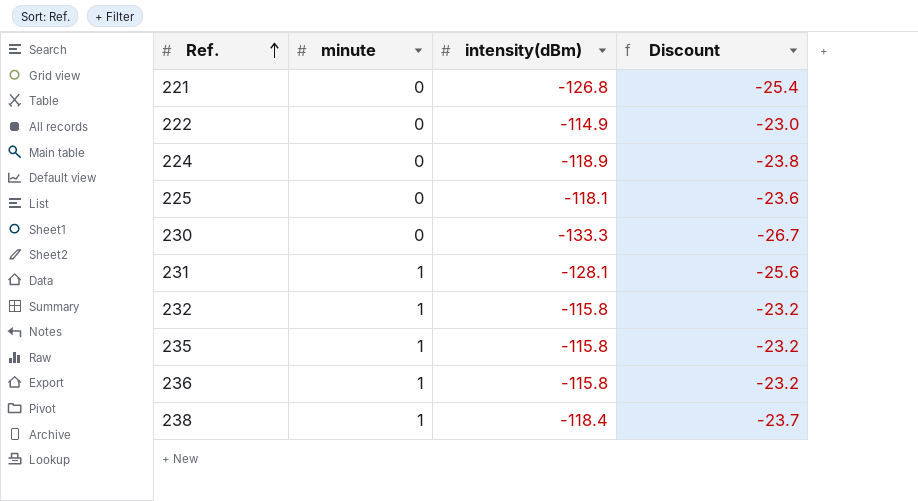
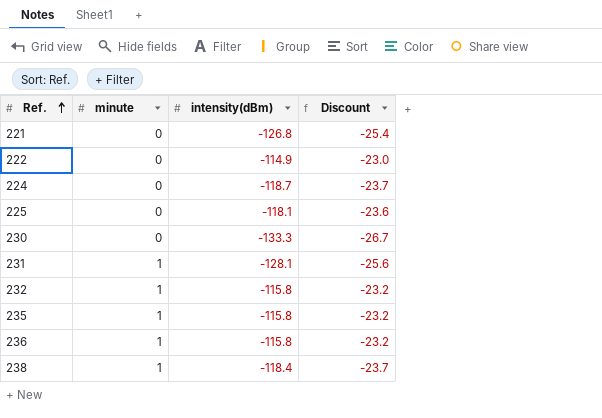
224 | intensity(dBm): -118.9 -> -118.7
224 | Discount: -23.8 -> -23.7

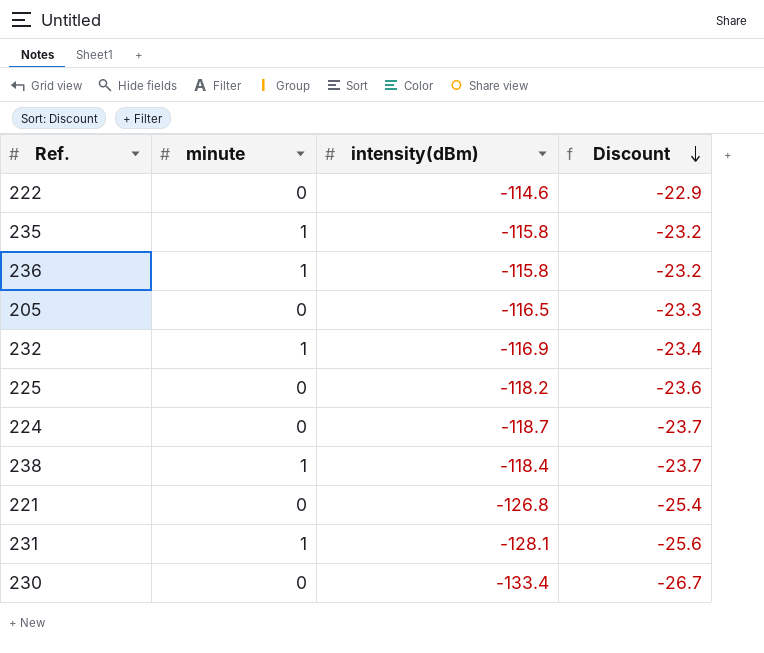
row order: Ref. ascending -> Discount descending
222 | intensity(dBm): -114.9 -> -114.6
222 | Discount: -23.0 -> -22.9
row 205: none -> 0 | -116.5 | -23.3
232 | intensity(dBm): -115.8 -> -116.9
232 | Discount: -23.2 -> -23.4
225 | intensity(dBm): -118.1 -> -118.2
230 | intensity(dBm): -133.3 -> -133.4

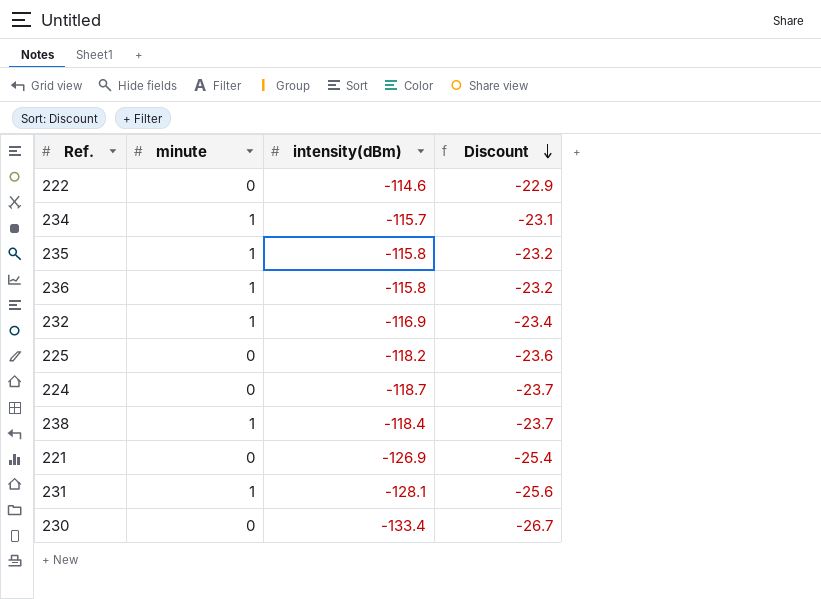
row 205: 0 | -116.5 | -23.3 -> none
row 234: none -> 1 | -115.7 | -23.1
221 | intensity(dBm): -126.8 -> -126.9

